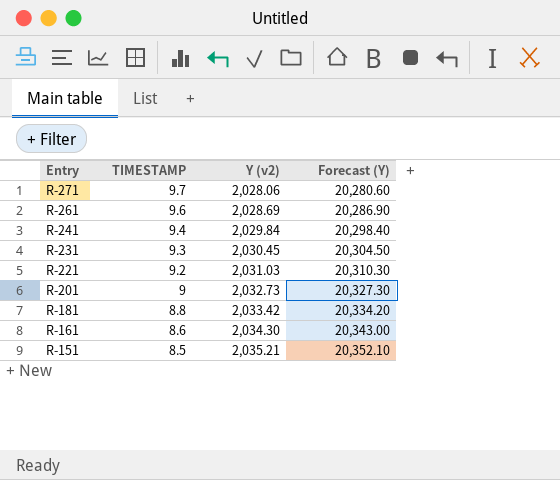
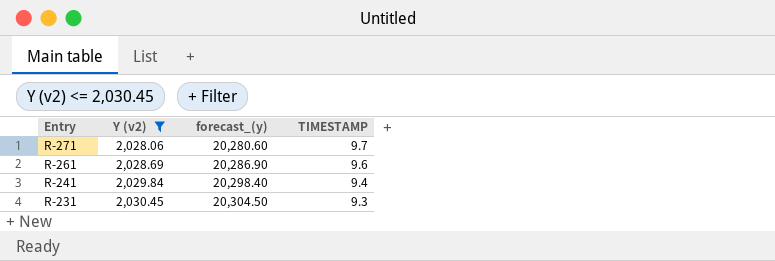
filter: none -> Y (v2) <= 2,030.45
column name: Forecast (Y) -> forecast_(y)
column TIMESTAMP | position: 2 -> 4

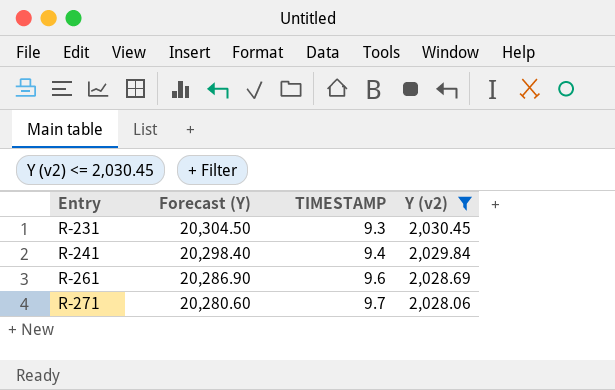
row order: Entry descending -> Entry ascending
column name: forecast_(y) -> Forecast (Y)
column Y (v2) | position: 2 -> 4

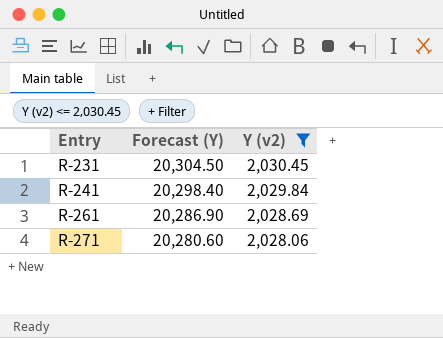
column TIMESTAMP | position: 3 -> none

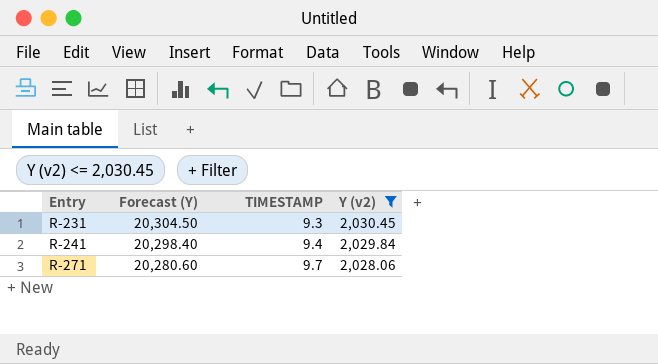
column TIMESTAMP | position: none -> 3
row R-261: 20,286.90 | 2,028.69 -> none

